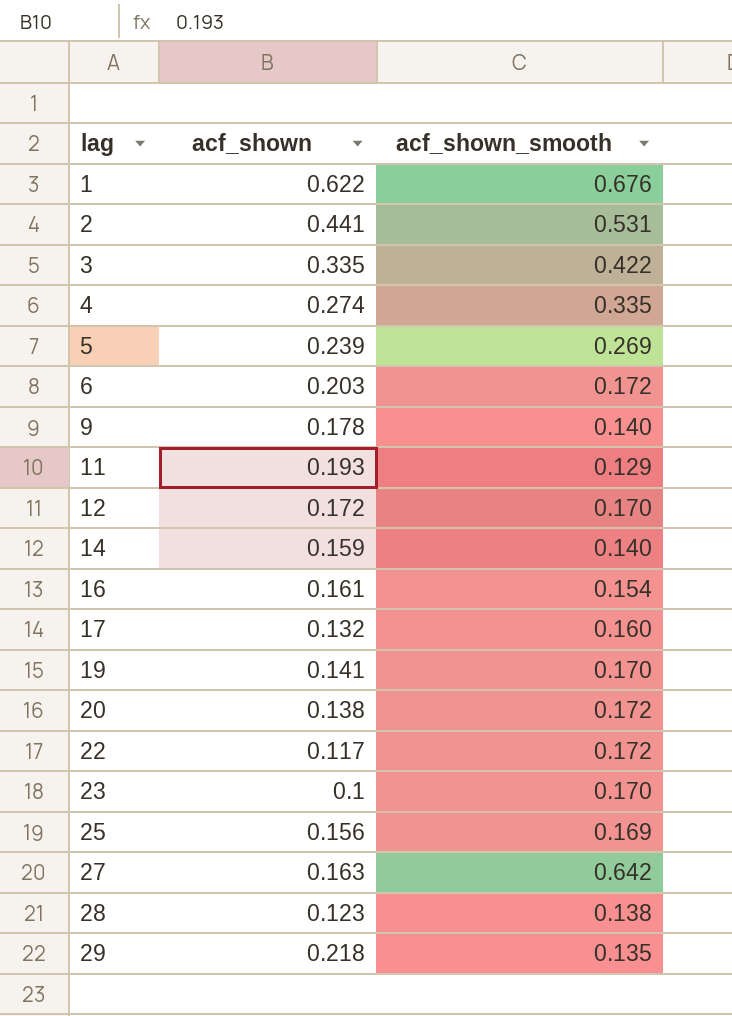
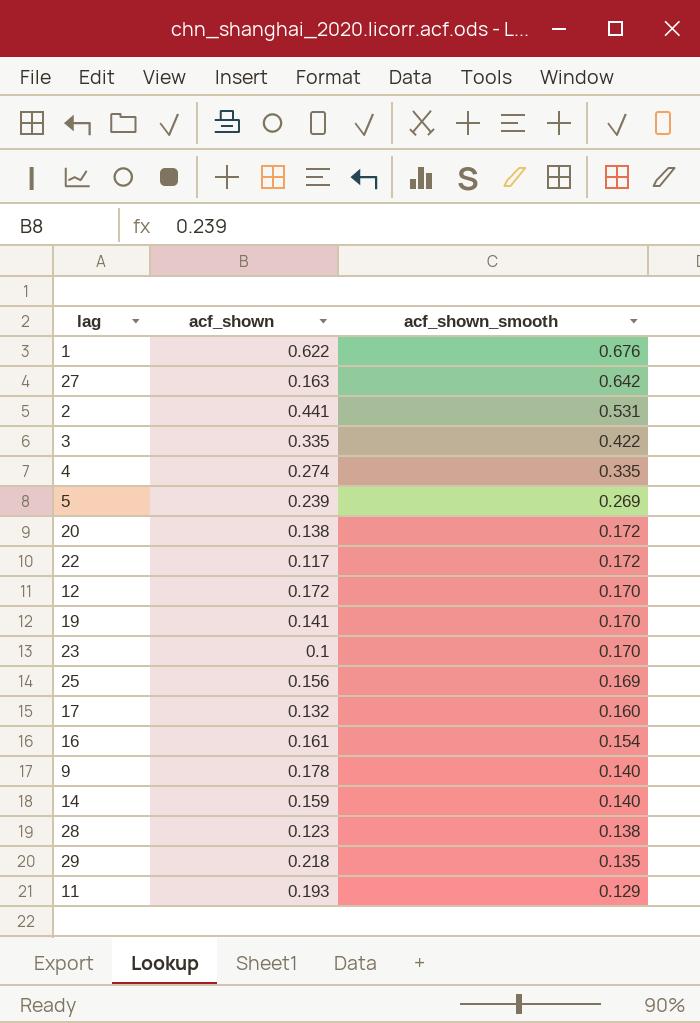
row order: lag ascending -> acf_shown_smooth descending
row 6: 0.203 | 0.172 -> none

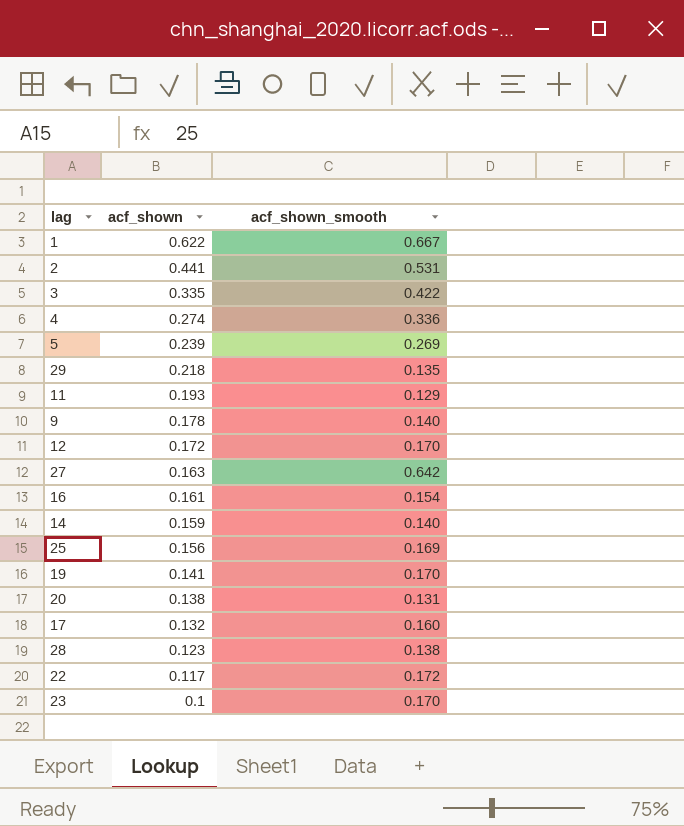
row order: acf_shown_smooth descending -> acf_shown descending
1 | acf_shown_smooth: 0.676 -> 0.667
4 | acf_shown_smooth: 0.335 -> 0.336
20 | acf_shown_smooth: 0.172 -> 0.131

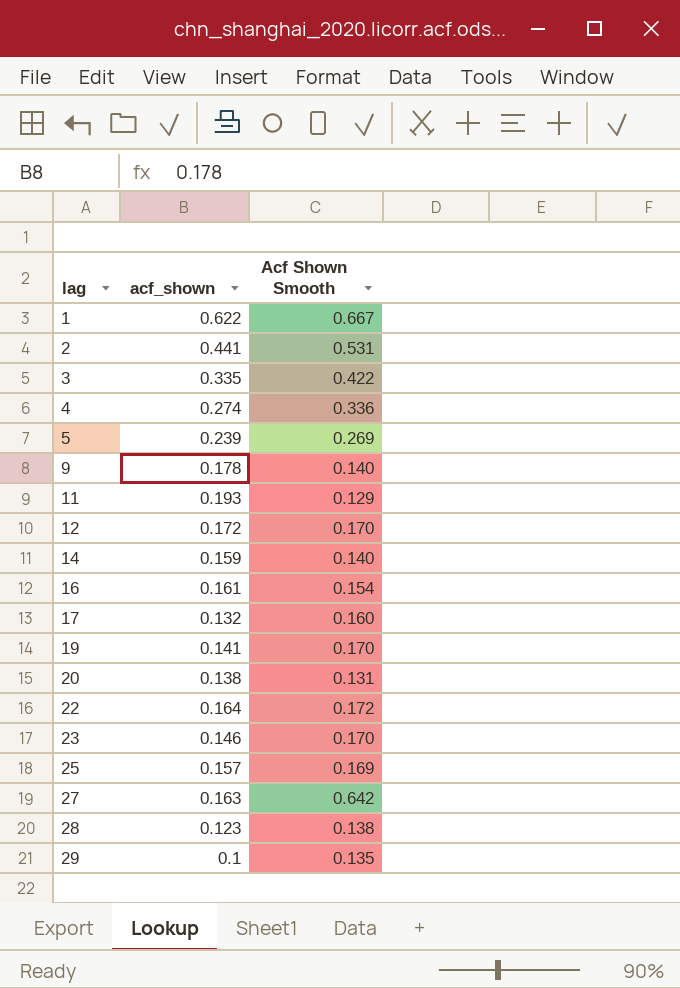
row order: acf_shown descending -> lag ascending
column name: acf_shown_smooth -> Acf Shown Smooth
22 | acf_shown: 0.117 -> 0.164
23 | acf_shown: 0.1 -> 0.146
25 | acf_shown: 0.156 -> 0.157
29 | acf_shown: 0.218 -> 0.1

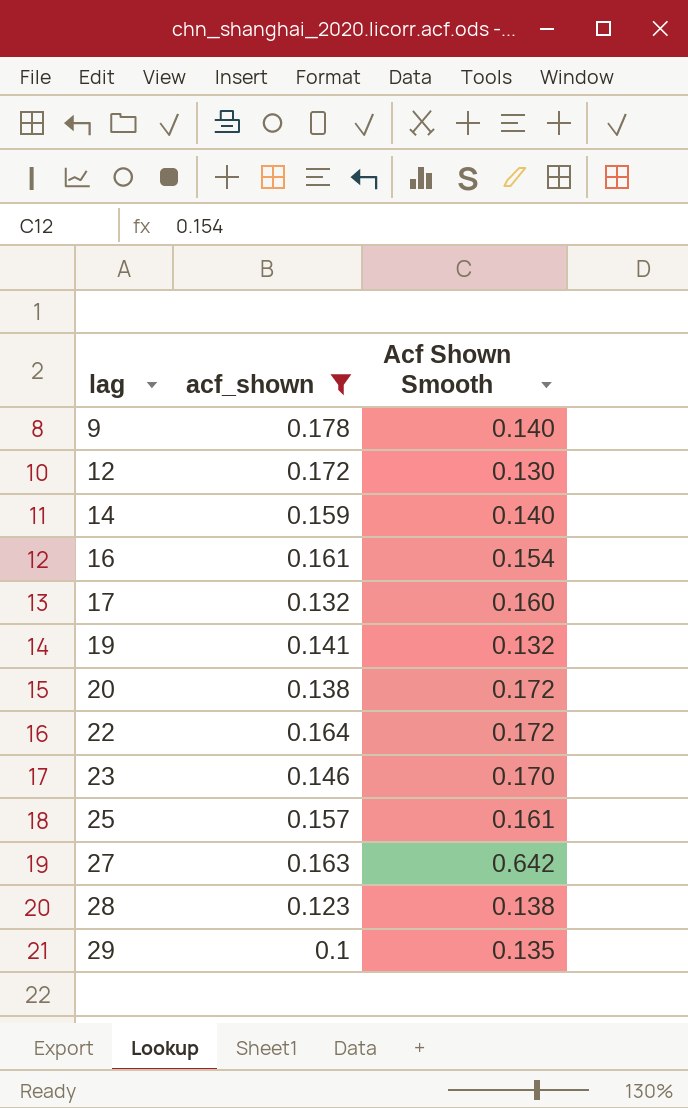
filter: none -> acf_shown <= 0.178
12 | Acf Shown Smooth: 0.170 -> 0.130
19 | Acf Shown Smooth: 0.170 -> 0.132
20 | Acf Shown Smooth: 0.131 -> 0.172
25 | Acf Shown Smooth: 0.169 -> 0.161

